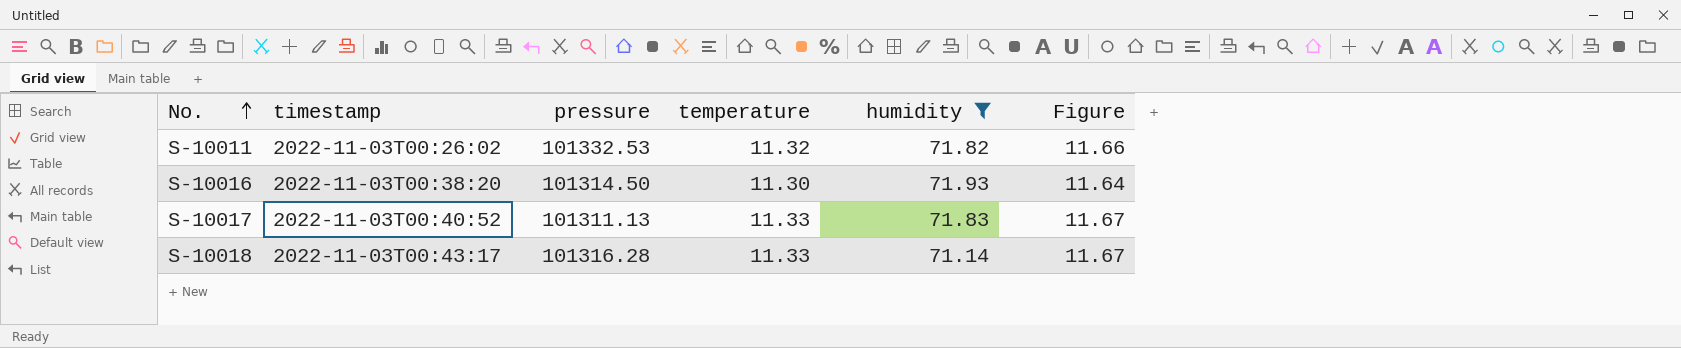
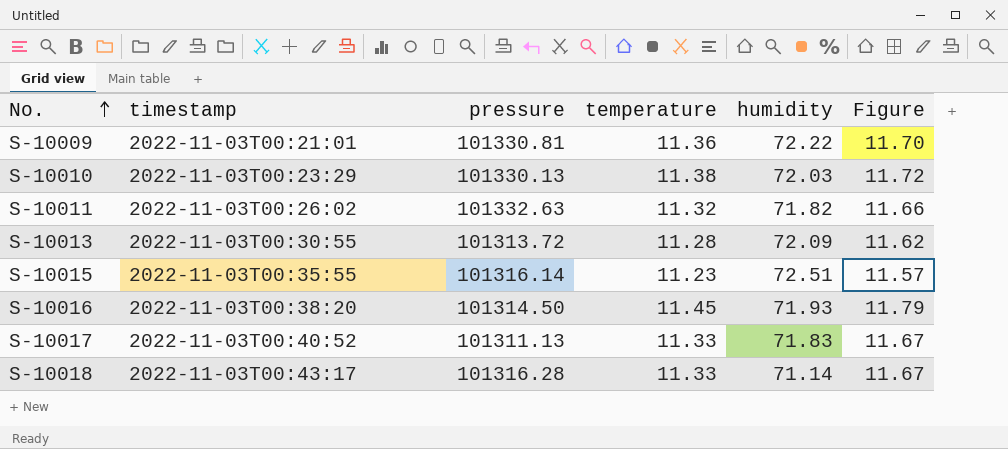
filter: humidity <= 71.93 -> none
S-10011 | pressure: 101332.53 -> 101332.63
S-10016 | temperature: 11.30 -> 11.45
S-10016 | Figure: 11.64 -> 11.79

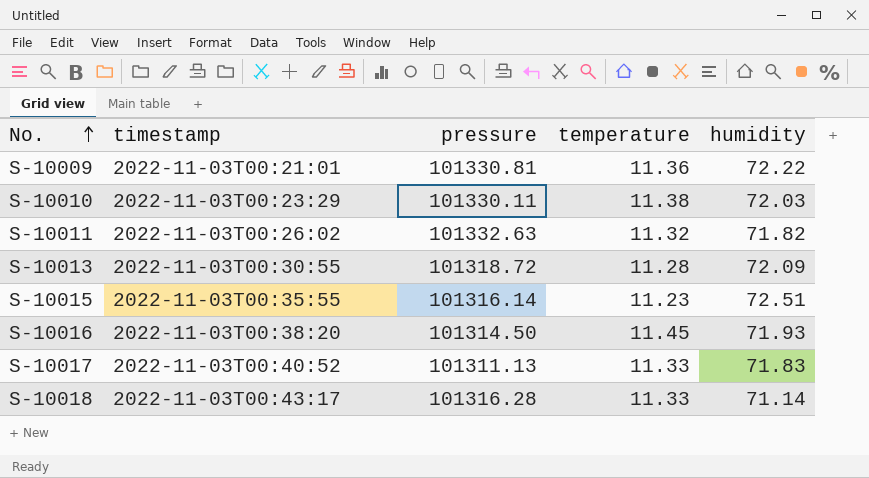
column Figure | formula: [temperature] * 1.03 -> none
S-10010 | pressure: 101330.13 -> 101330.11
S-10013 | pressure: 101313.72 -> 101318.72

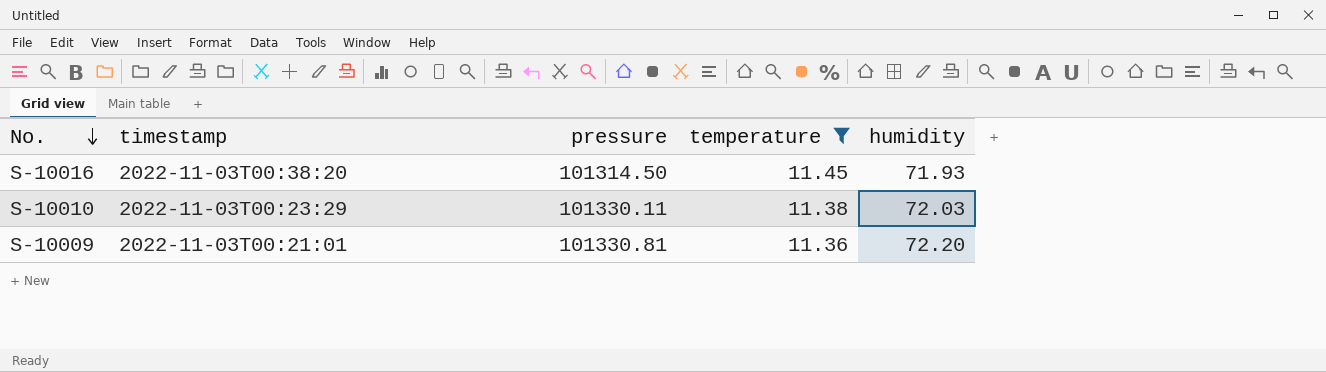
filter: none -> temperature >= 11.36
row order: No. ascending -> No. descending
S-10009 | humidity: 72.22 -> 72.20

